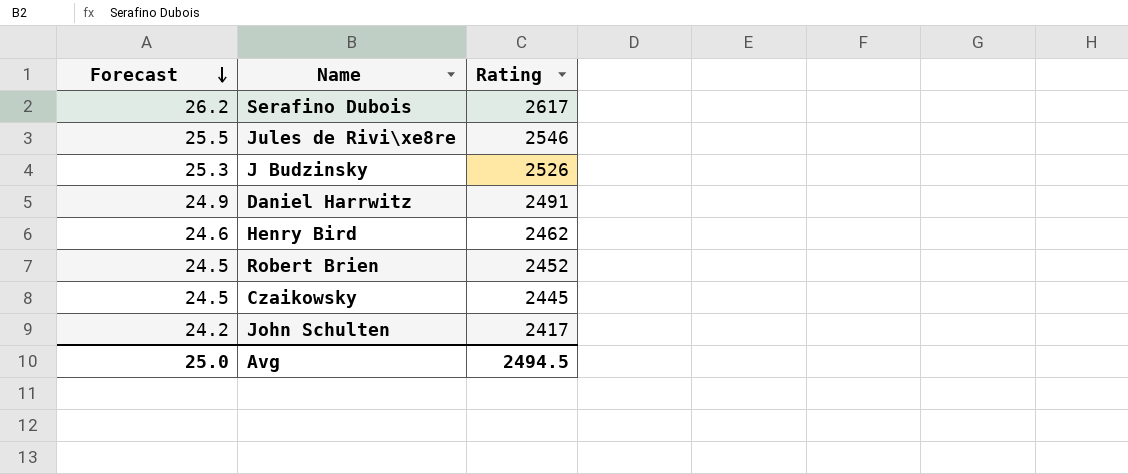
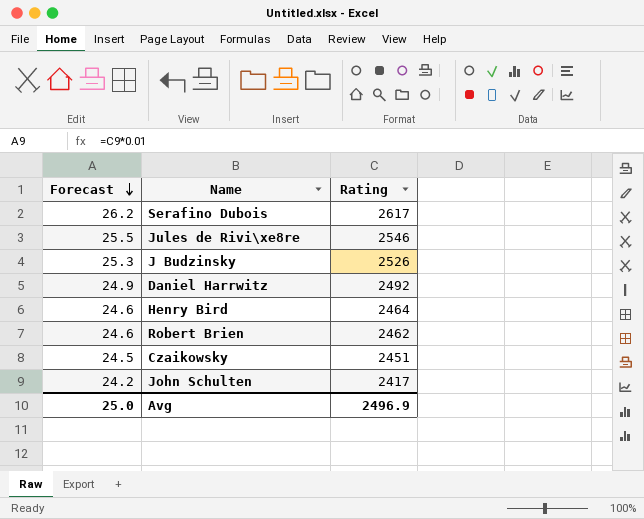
Daniel Harrwitz | Rating: 2491 -> 2492
Henry Bird | Rating: 2462 -> 2464
Robert Brien | Forecast: 24.5 -> 24.6
Robert Brien | Rating: 2452 -> 2462
Czaikowsky | Rating: 2445 -> 2451
Avg | Rating: 2494.5 -> 2496.9

